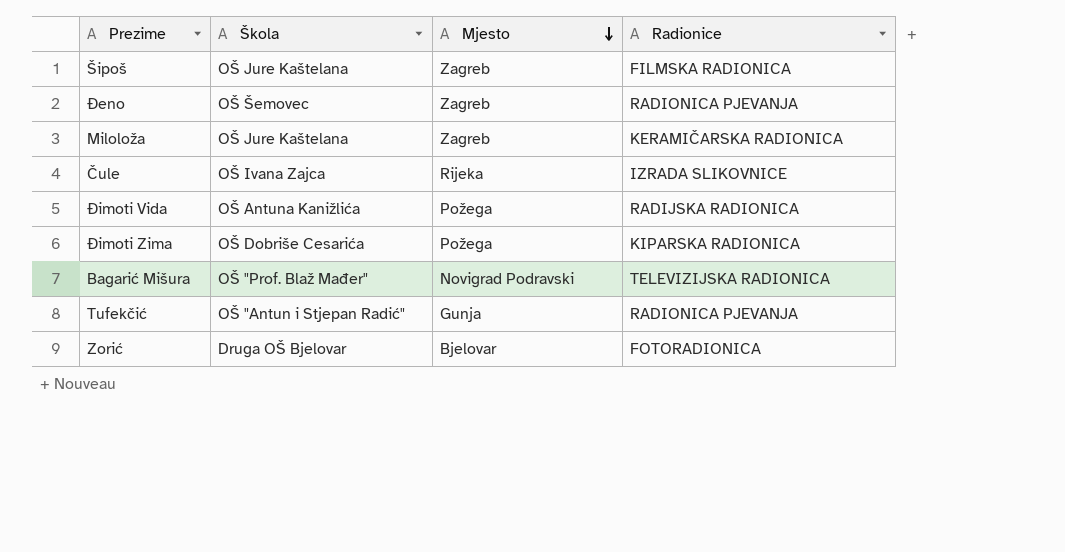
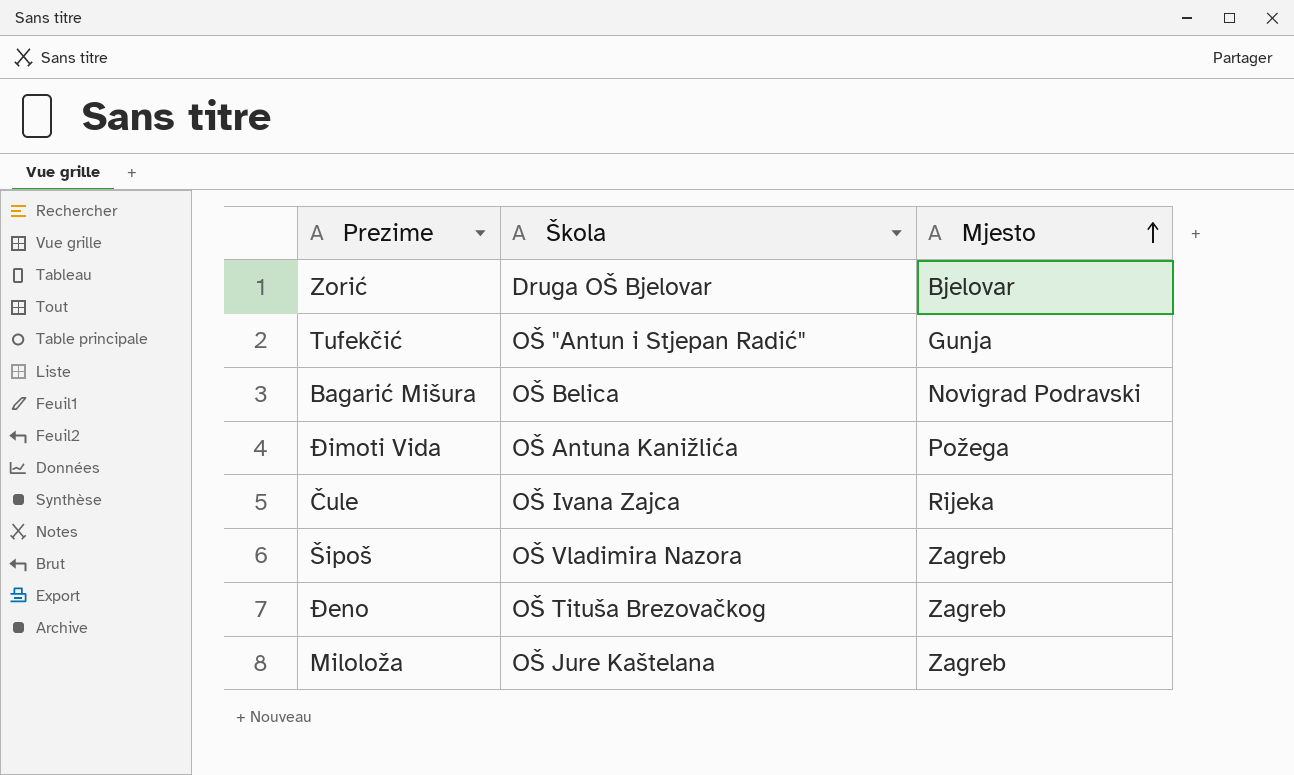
row order: Mjesto descending -> Mjesto ascending
column Radionice | position: 4 -> none
row Đimoti Zima: OŠ Dobriše Cesarića | Požega | KIPARSKA RADIONICA -> none
Bagarić Mišura | Škola: OŠ "Prof. Blaž Mađer" -> OŠ Belica
Šipoš | Škola: OŠ Jure Kaštelana -> OŠ Vladimira Nazora
Đeno | Škola: OŠ Šemovec -> OŠ Tituša Brezovačkog

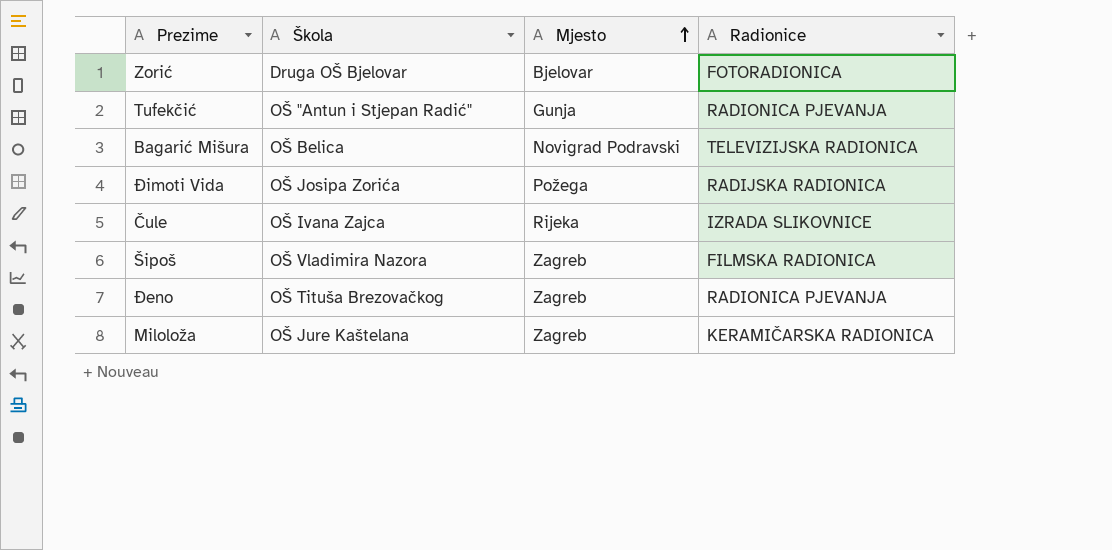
column Radionice | position: none -> 4
Đimoti Vida | Škola: OŠ Antuna Kanižlića -> OŠ Josipa Zorića

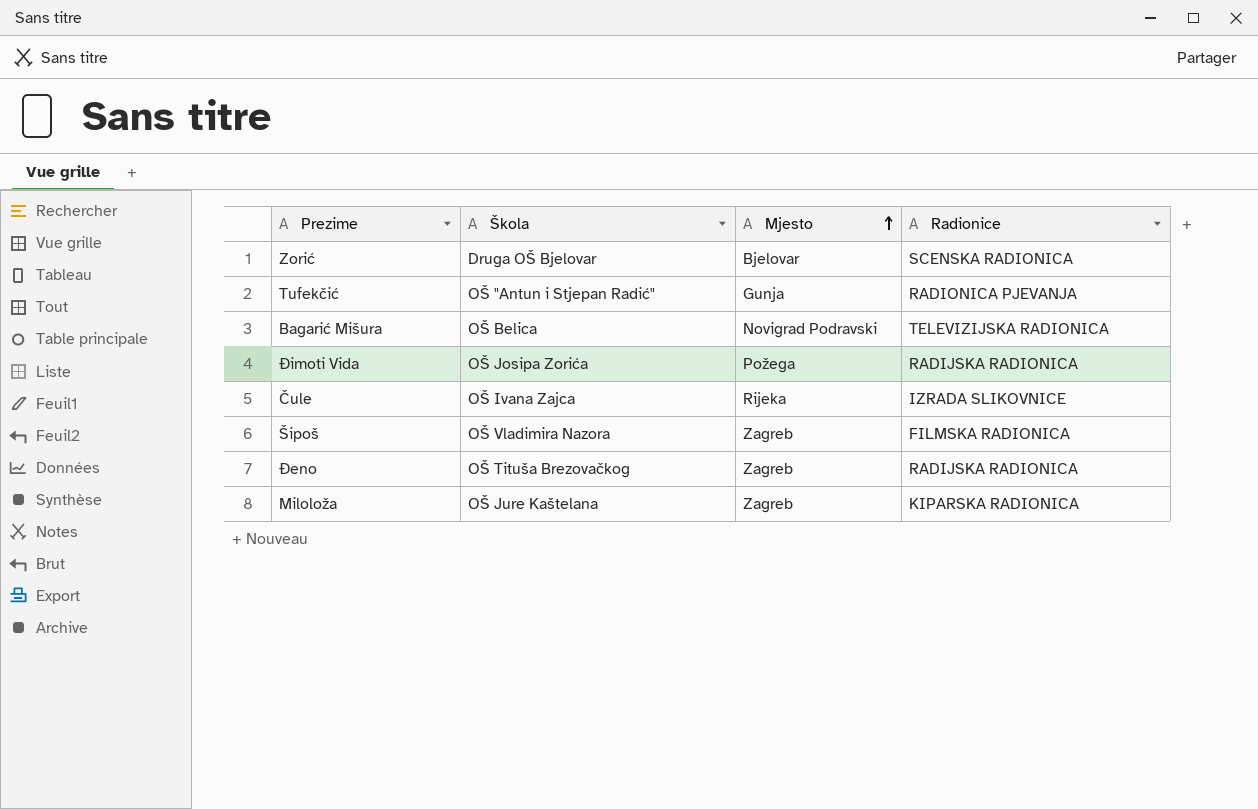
Zorić | Radionice: FOTORADIONICA -> SCENSKA RADIONICA
Đeno | Radionice: RADIONICA PJEVANJA -> RADIJSKA RADIONICA
Miloloža | Radionice: KERAMIČARSKA RADIONICA -> KIPARSKA RADIONICA

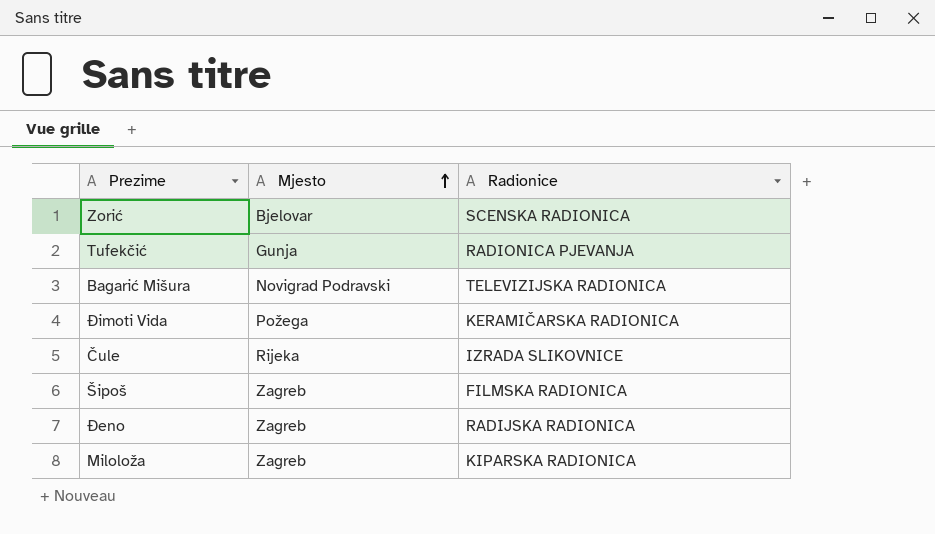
column Škola | position: 2 -> none
Đimoti Vida | Radionice: RADIJSKA RADIONICA -> KERAMIČARSKA RADIONICA

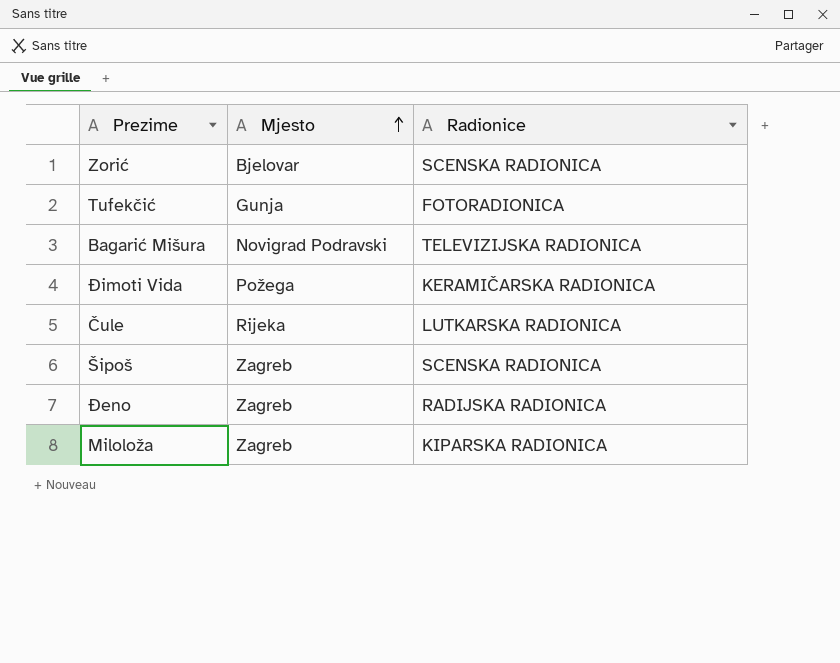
Tufekčić | Radionice: RADIONICA PJEVANJA -> FOTORADIONICA
Čule | Radionice: IZRADA SLIKOVNICE -> LUTKARSKA RADIONICA
Šipoš | Radionice: FILMSKA RADIONICA -> SCENSKA RADIONICA

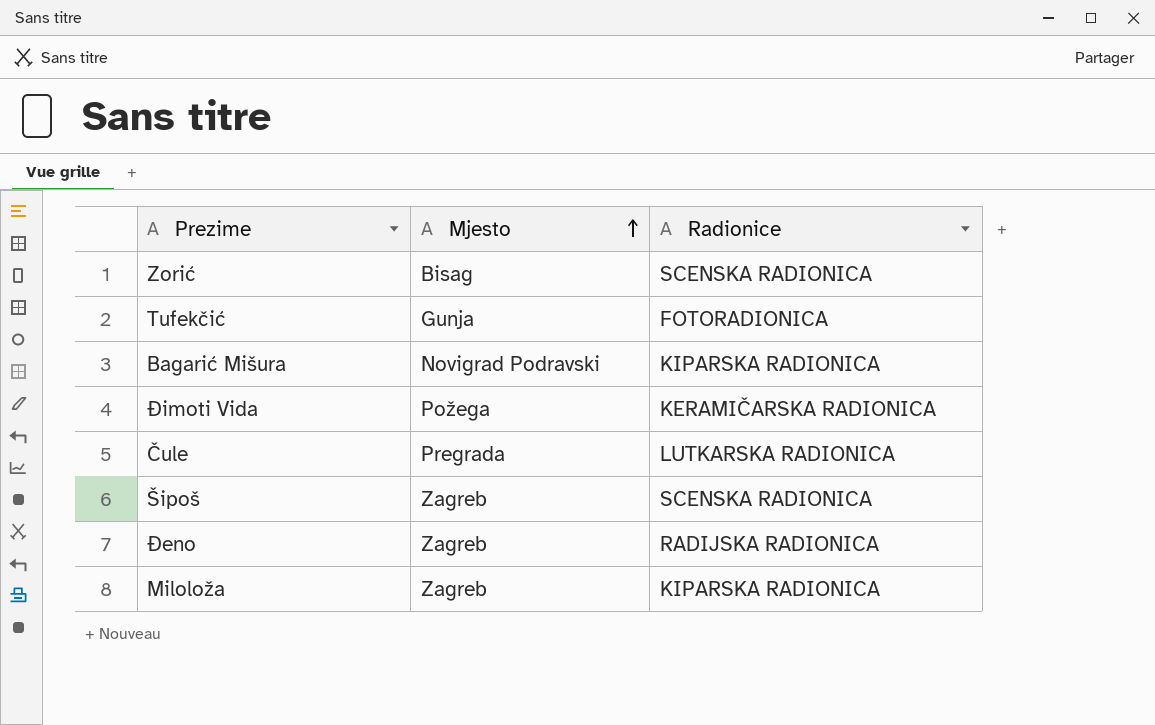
Zorić | Mjesto: Bjelovar -> Bisag
Bagarić Mišura | Radionice: TELEVIZIJSKA RADIONICA -> KIPARSKA RADIONICA
Čule | Mjesto: Rijeka -> Pregrada

